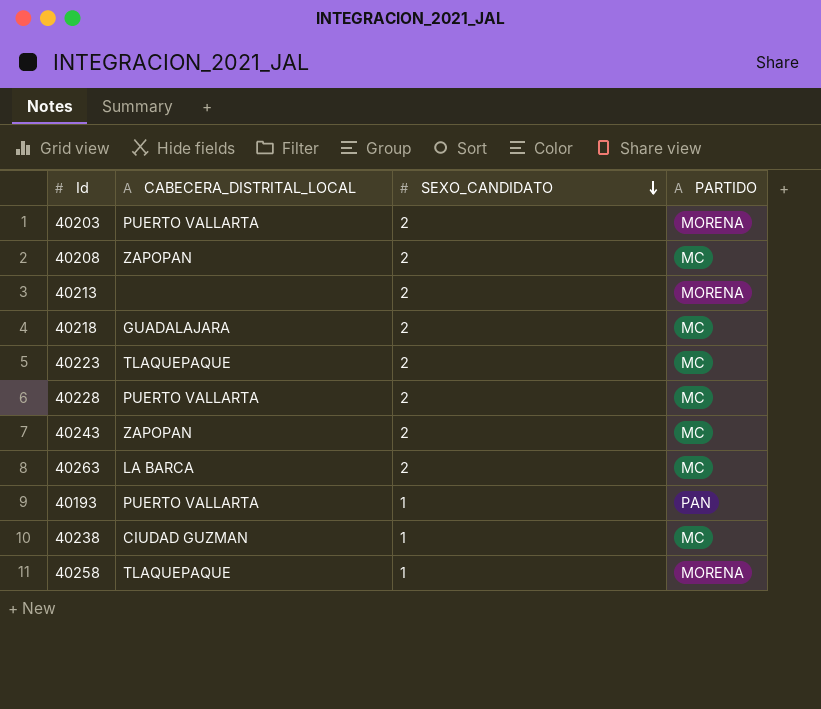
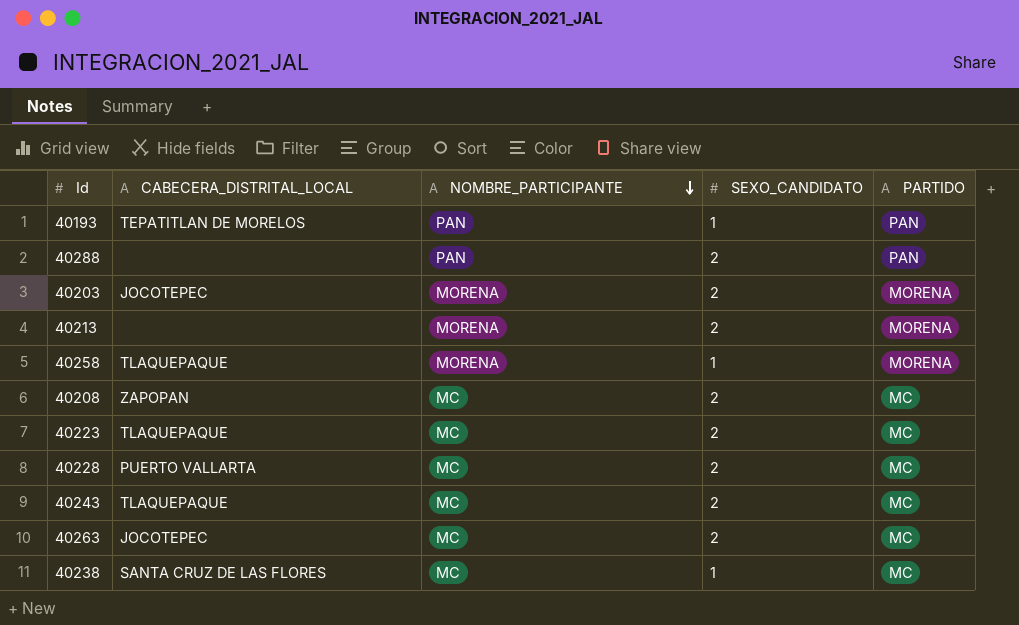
row order: SEXO_CANDIDATO descending -> NOMBRE_PARTICIPANTE descending
column NOMBRE_PARTICIPANTE | position: none -> 3
row 40218: GUADALAJARA | 2 | MC -> none
40193 | CABECERA_DISTRITAL_LOCAL: PUERTO VALLARTA -> TEPATITLAN DE MORELOS
row 40288: none -> none | PAN | 2 | PAN
40203 | CABECERA_DISTRITAL_LOCAL: PUERTO VALLARTA -> JOCOTEPEC
40243 | CABECERA_DISTRITAL_LOCAL: ZAPOPAN -> TLAQUEPAQUE
40263 | CABECERA_DISTRITAL_LOCAL: LA BARCA -> JOCOTEPEC
40238 | CABECERA_DISTRITAL_LOCAL: CIUDAD GUZMAN -> SANTA CRUZ DE LAS FLORES

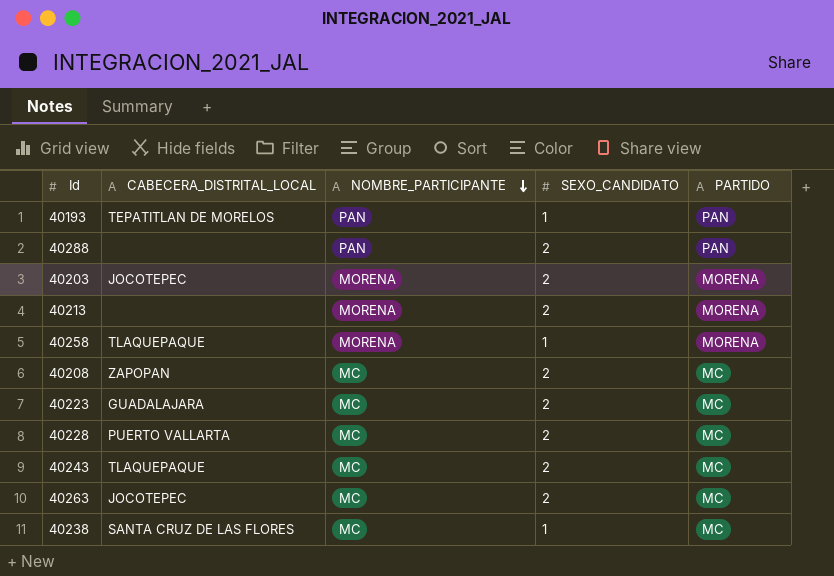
40223 | CABECERA_DISTRITAL_LOCAL: TLAQUEPAQUE -> GUADALAJARA

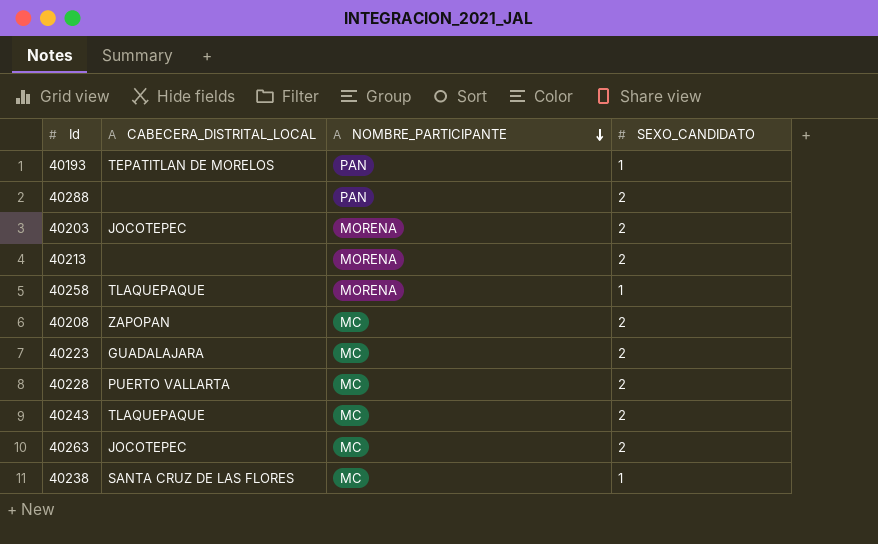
column PARTIDO | position: 5 -> none

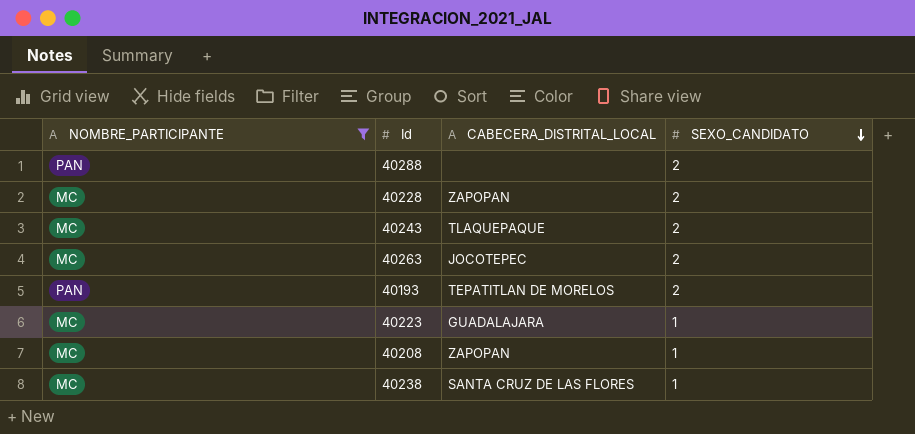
filter: none -> NOMBRE_PARTICIPANTE != MORENA
row order: NOMBRE_PARTICIPANTE descending -> SEXO_CANDIDATO descending
column NOMBRE_PARTICIPANTE | position: 3 -> 1
40228 | CABECERA_DISTRITAL_LOCAL: PUERTO VALLARTA -> ZAPOPAN
40193 | SEXO_CANDIDATO: 1 -> 2
40223 | SEXO_CANDIDATO: 2 -> 1
40208 | SEXO_CANDIDATO: 2 -> 1

